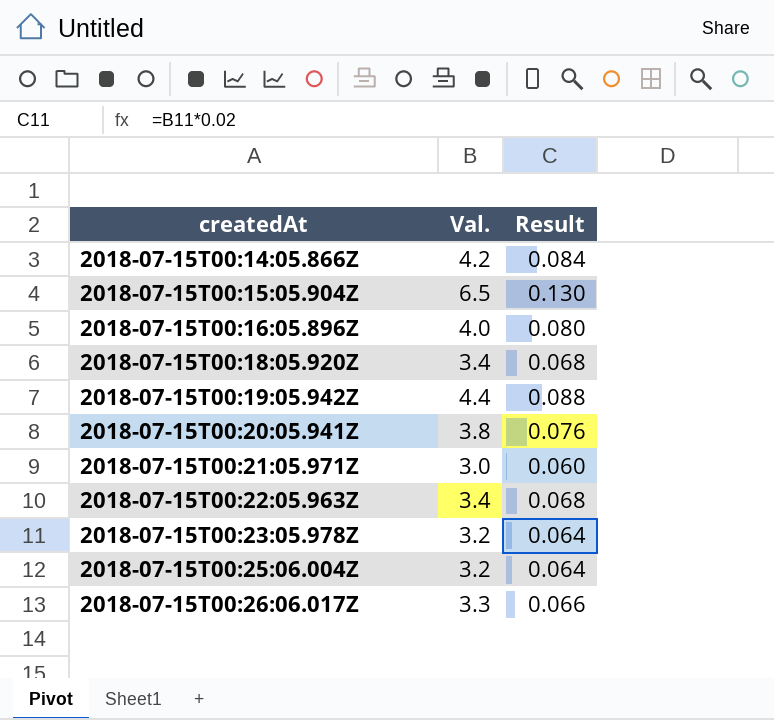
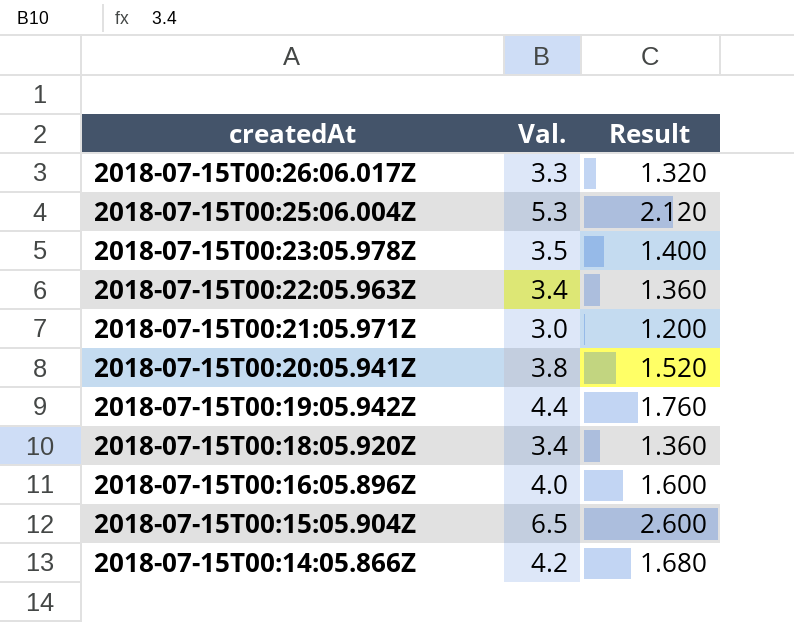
row order: createdAt ascending -> createdAt descending
column Result | formula: [Val.] * 0.02 -> [Val.] * 0.4
2018-07-15T00:25:06.004Z | Val.: 3.2 -> 5.3
2018-07-15T00:23:05.978Z | Val.: 3.2 -> 3.5

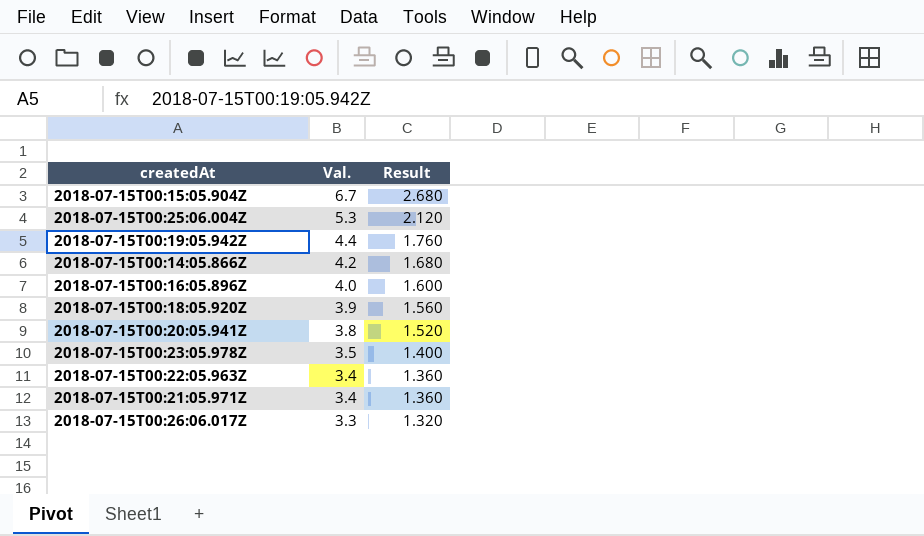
row order: createdAt descending -> Val. descending
2018-07-15T00:15:05.904Z | Val.: 6.5 -> 6.7
2018-07-15T00:15:05.904Z | Result: 2.600 -> 2.680
2018-07-15T00:18:05.920Z | Val.: 3.4 -> 3.9
2018-07-15T00:18:05.920Z | Result: 1.360 -> 1.560
2018-07-15T00:21:05.971Z | Val.: 3.0 -> 3.4
2018-07-15T00:21:05.971Z | Result: 1.200 -> 1.360

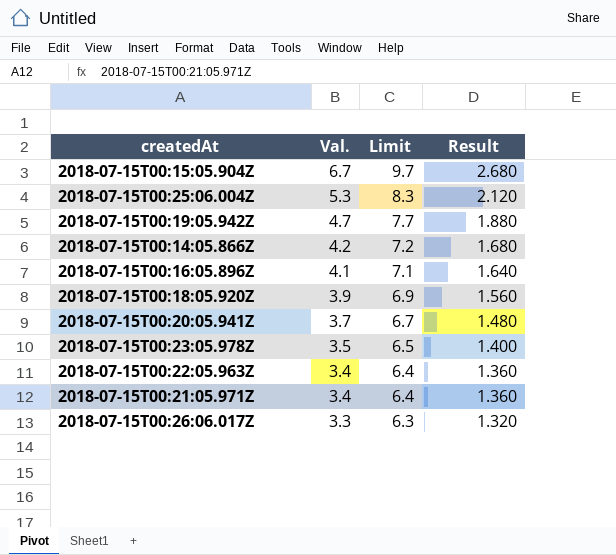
column Limit | formula: none -> [Val.] + 3
2018-07-15T00:19:05.942Z | Val.: 4.4 -> 4.7
2018-07-15T00:19:05.942Z | Result: 1.760 -> 1.880
2018-07-15T00:16:05.896Z | Val.: 4.0 -> 4.1
2018-07-15T00:16:05.896Z | Result: 1.600 -> 1.640
2018-07-15T00:20:05.941Z | Val.: 3.8 -> 3.7
2018-07-15T00:20:05.941Z | Result: 1.520 -> 1.480

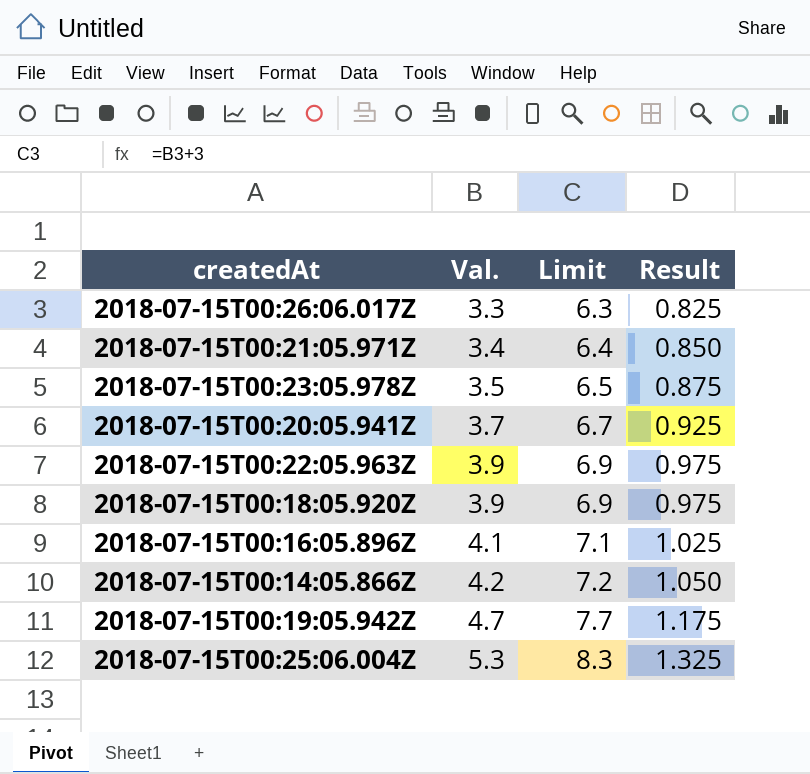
row order: Val. descending -> Val. ascending
column Result | formula: [Val.] * 0.4 -> [Val.] * 0.25
row 2018-07-15T00:15:05.904Z: 6.7 | 9.7 | 2.680 -> none
2018-07-15T00:22:05.963Z | Val.: 3.4 -> 3.9
2018-07-15T00:22:05.963Z | Limit: 6.4 -> 6.9

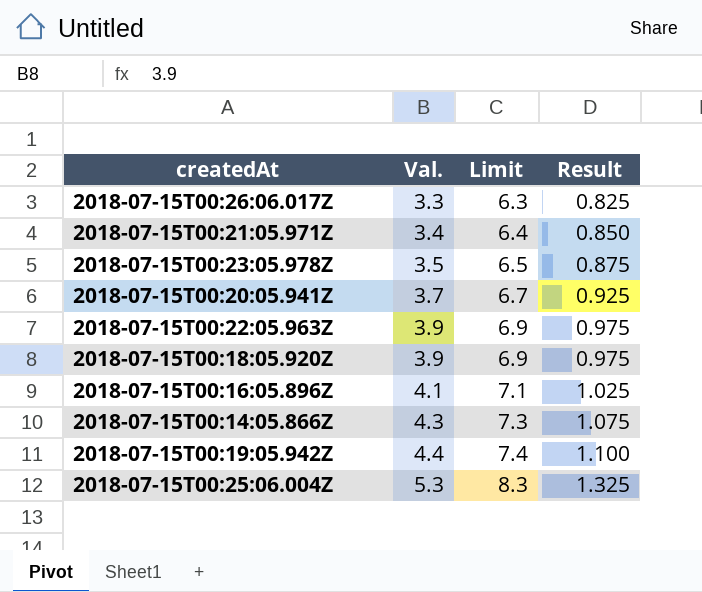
2018-07-15T00:14:05.866Z | Val.: 4.2 -> 4.3
2018-07-15T00:14:05.866Z | Limit: 7.2 -> 7.3
2018-07-15T00:14:05.866Z | Result: 1.050 -> 1.075
2018-07-15T00:19:05.942Z | Val.: 4.7 -> 4.4
2018-07-15T00:19:05.942Z | Limit: 7.7 -> 7.4
2018-07-15T00:19:05.942Z | Result: 1.175 -> 1.100

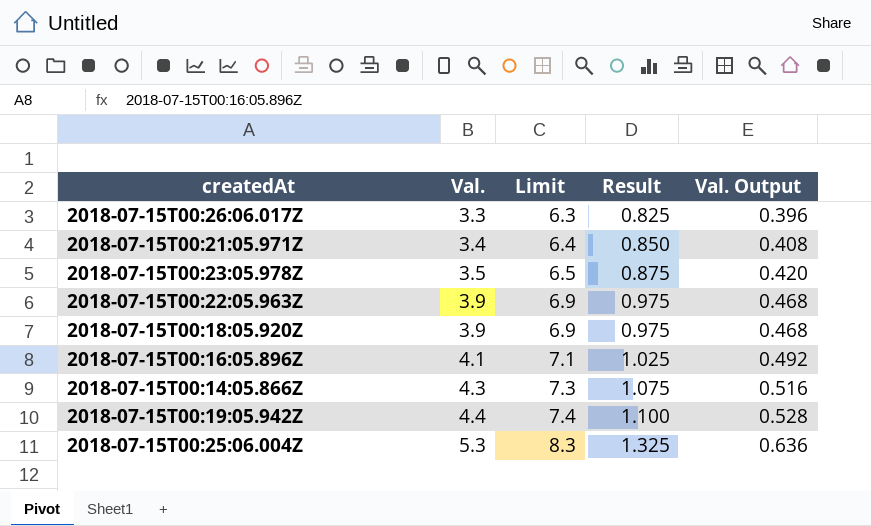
column Val. Output | formula: none -> [Val.] * 0.12
row 2018-07-15T00:20:05.941Z: 3.7 | 6.7 | 0.925 -> none

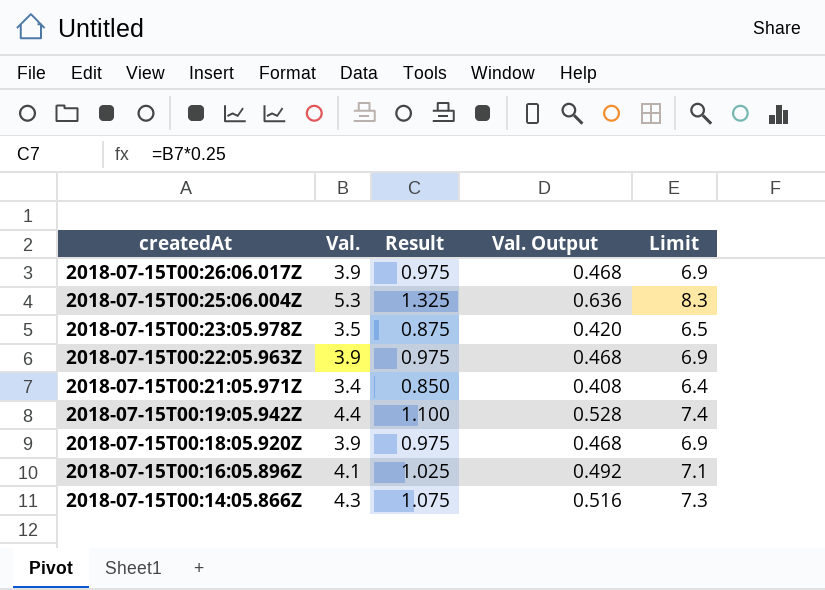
row order: Val. ascending -> createdAt descending
column Limit | position: 3 -> 5
2018-07-15T00:26:06.017Z | Val.: 3.3 -> 3.9
2018-07-15T00:26:06.017Z | Result: 0.825 -> 0.975
2018-07-15T00:26:06.017Z | Val. Output: 0.396 -> 0.468
2018-07-15T00:26:06.017Z | Limit: 6.3 -> 6.9

